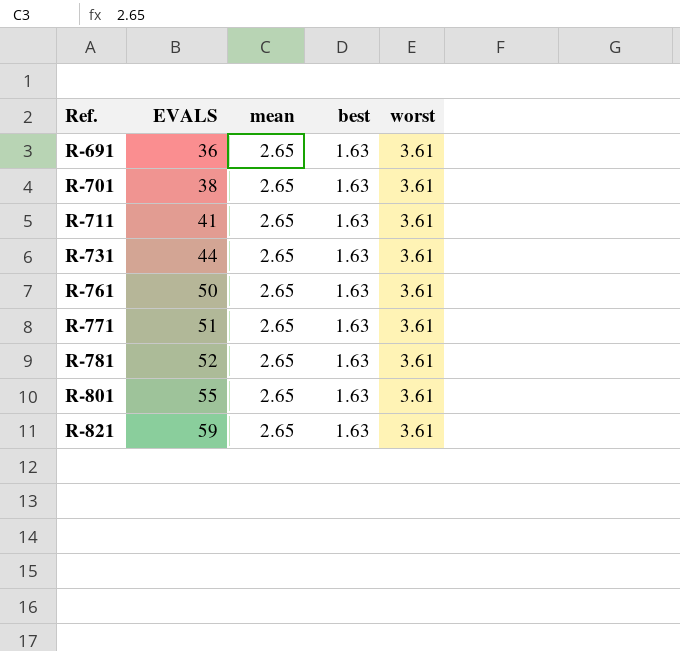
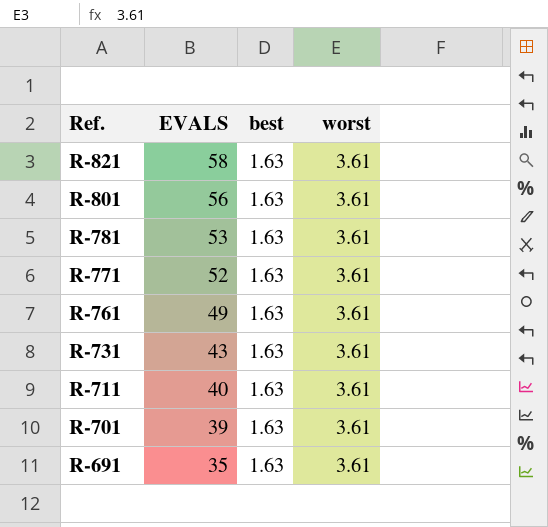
row order: Ref. ascending -> Ref. descending
column mean | position: 3 -> none
R-821 | EVALS: 59 -> 58
R-801 | EVALS: 55 -> 56
R-781 | EVALS: 52 -> 53
R-771 | EVALS: 51 -> 52
R-761 | EVALS: 50 -> 49
R-731 | EVALS: 44 -> 43
R-711 | EVALS: 41 -> 40
R-701 | EVALS: 38 -> 39
R-691 | EVALS: 36 -> 35

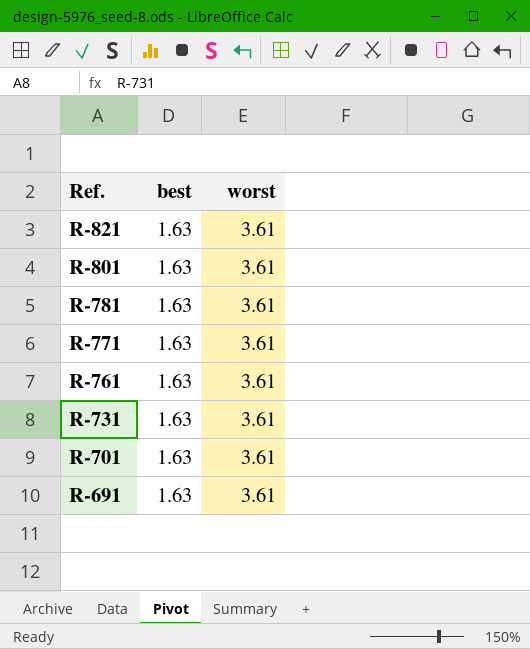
column EVALS | position: 2 -> none
row R-711: 40 | 1.63 | 3.61 -> none

